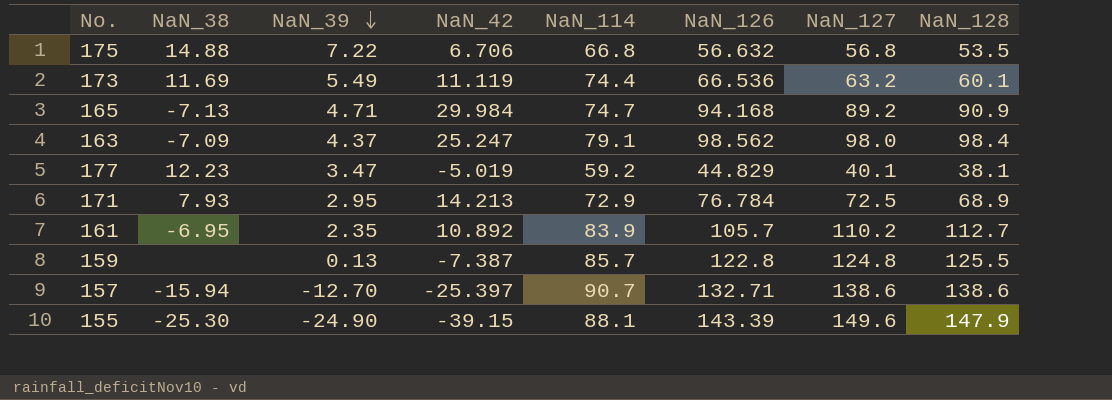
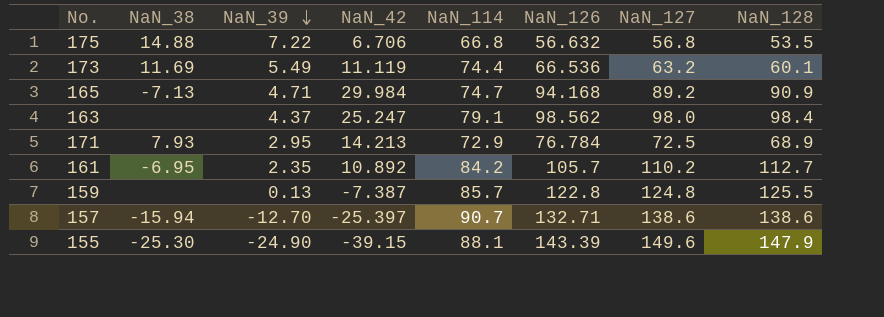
row 177: 12.23 | 3.47 | -5.019 | 59.2 | 44.829 | 40.1 | 38.1 -> none
163 | NaN_38: -7.09 -> none
161 | NaN_114: 83.9 -> 84.2

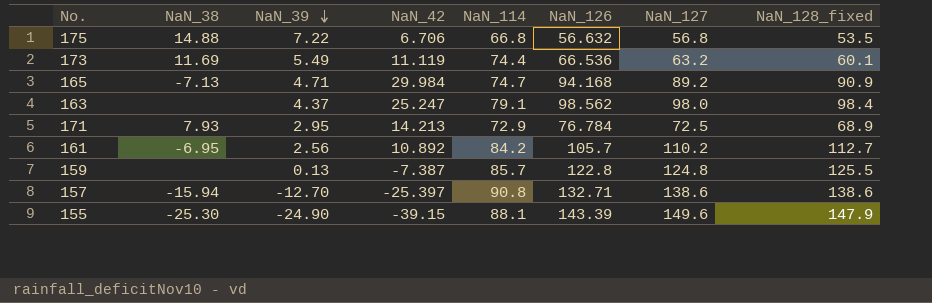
column name: NaN_128 -> NaN_128_fixed
161 | NaN_39: 2.35 -> 2.56
157 | NaN_114: 90.7 -> 90.8

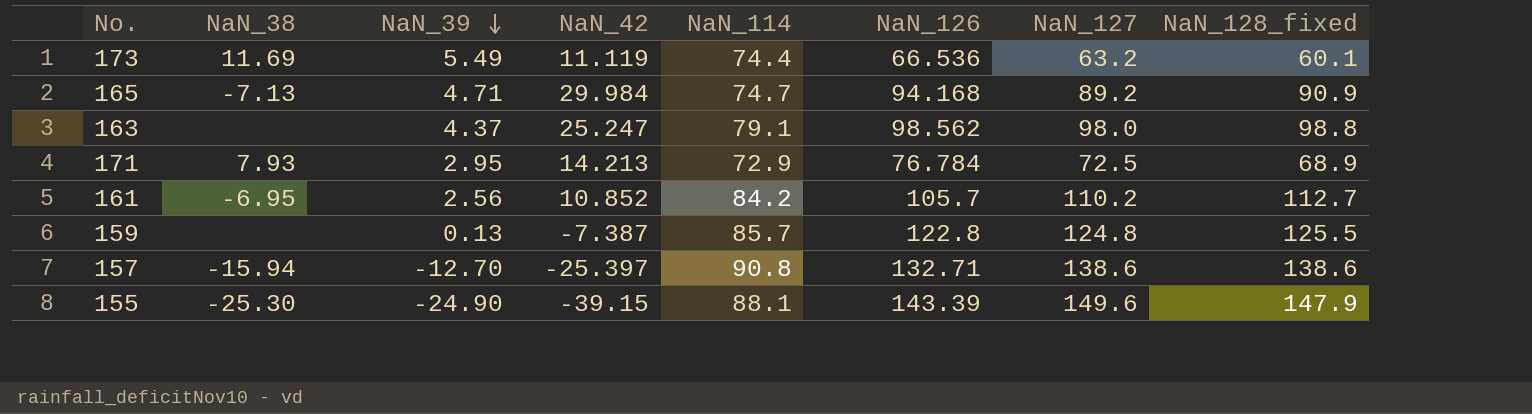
row 175: 14.88 | 7.22 | 6.706 | 66.8 | 56.632 | 56.8 | 53.5 -> none
163 | NaN_128_fixed: 98.4 -> 98.8
161 | NaN_42: 10.892 -> 10.852

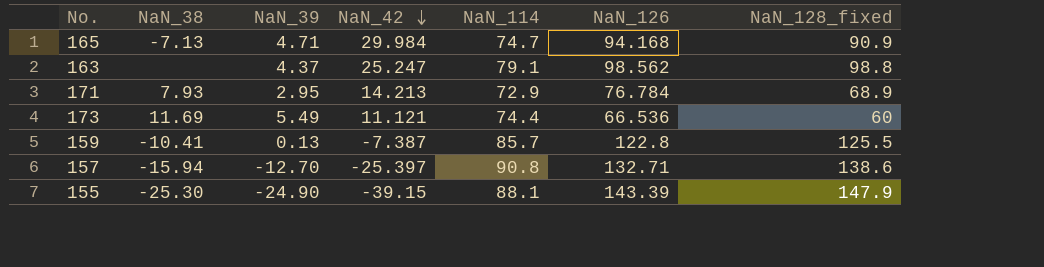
row order: NaN_39 descending -> NaN_42 descending
column NaN_127 | position: 7 -> none
row 161: -6.95 | 2.56 | 10.852 | 84.2 | 105.7 | 110.2 | 112.7 -> none
173 | NaN_42: 11.119 -> 11.121
173 | NaN_128_fixed: 60.1 -> 60
159 | NaN_38: none -> -10.41

